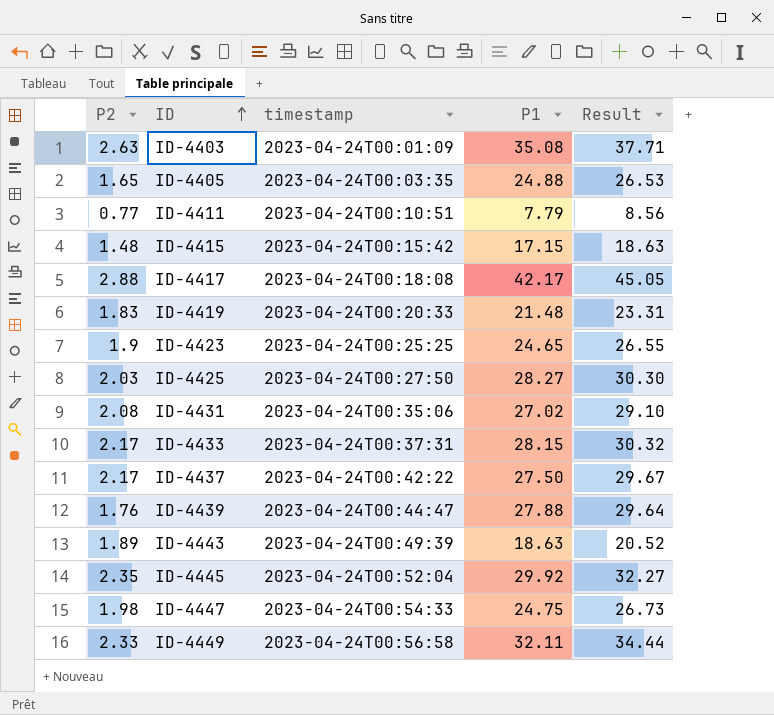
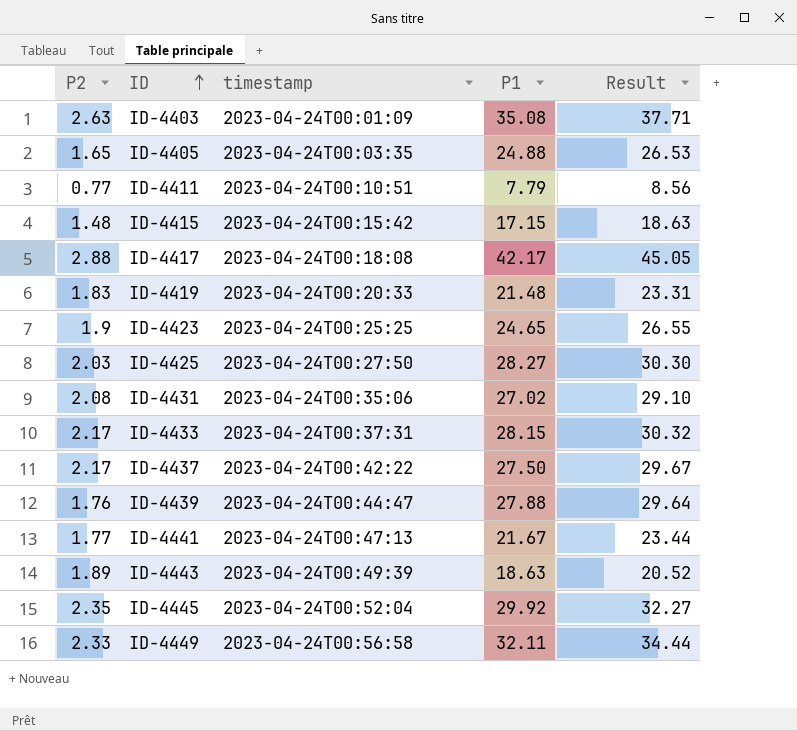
row ID-4447: 1.98 | 2023-04-24T00:54:33 | 24.75 | 26.73 -> none
row ID-4441: none -> 1.77 | 2023-04-24T00:47:13 | 21.67 | 23.44

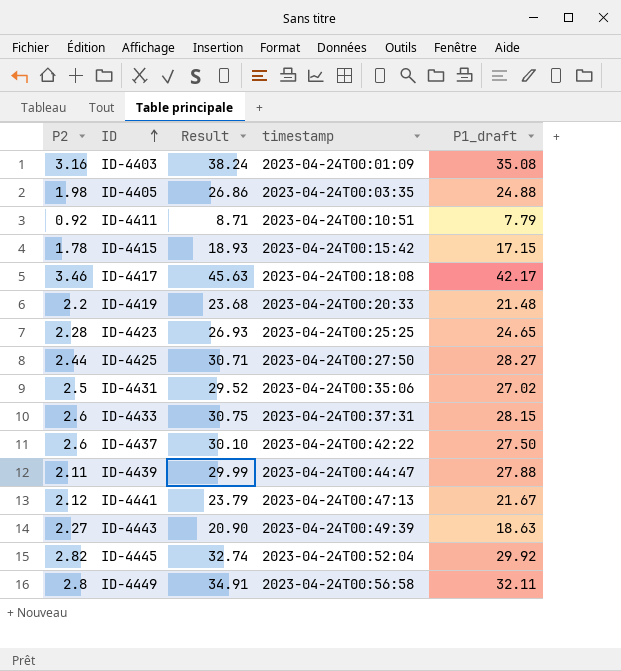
column Result | position: 5 -> 3
column name: P1 -> P1_draft
ID-4403 | P2: 2.63 -> 3.16
ID-4403 | Result: 37.71 -> 38.24
ID-4405 | P2: 1.65 -> 1.98
ID-4405 | Result: 26.53 -> 26.86
ID-4411 | P2: 0.77 -> 0.92
ID-4411 | Result: 8.56 -> 8.71
ID-4415 | P2: 1.48 -> 1.78
ID-4415 | Result: 18.63 -> 18.93
ID-4417 | P2: 2.88 -> 3.46
ID-4417 | Result: 45.05 -> 45.63
ID-4419 | P2: 1.83 -> 2.2
ID-4419 | Result: 23.31 -> 23.68
ID-4423 | P2: 1.9 -> 2.28
ID-4423 | Result: 26.55 -> 26.93
ID-4425 | P2: 2.03 -> 2.44
ID-4425 | Result: 30.30 -> 30.71
ID-4431 | P2: 2.08 -> 2.5
ID-4431 | Result: 29.10 -> 29.52
ID-4433 | P2: 2.17 -> 2.6
ID-4433 | Result: 30.32 -> 30.75
ID-4437 | P2: 2.17 -> 2.6
ID-4437 | Result: 29.67 -> 30.10
ID-4439 | P2: 1.76 -> 2.11
ID-4439 | Result: 29.64 -> 29.99
ID-4441 | P2: 1.77 -> 2.12
ID-4441 | Result: 23.44 -> 23.79
ID-4443 | P2: 1.89 -> 2.27
ID-4443 | Result: 20.52 -> 20.90
ID-4445 | P2: 2.35 -> 2.82
ID-4445 | Result: 32.27 -> 32.74
ID-4449 | P2: 2.33 -> 2.8
ID-4449 | Result: 34.44 -> 34.91

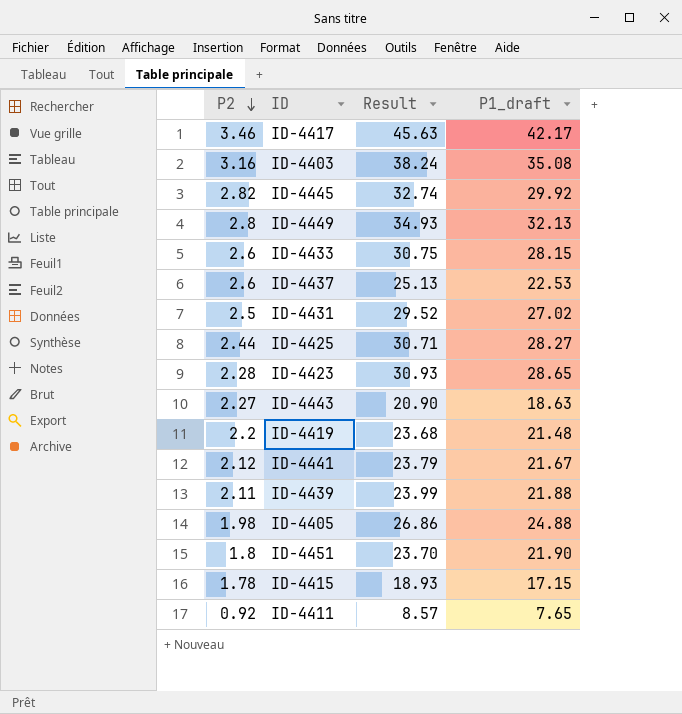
row order: ID ascending -> P2 descending
column timestamp | position: 4 -> none
ID-4449 | Result: 34.91 -> 34.93
ID-4449 | P1_draft: 32.11 -> 32.13
ID-4437 | Result: 30.10 -> 25.13
ID-4437 | P1_draft: 27.50 -> 22.53
ID-4423 | Result: 26.93 -> 30.93
ID-4423 | P1_draft: 24.65 -> 28.65
ID-4439 | Result: 29.99 -> 23.99
ID-4439 | P1_draft: 27.88 -> 21.88
row ID-4451: none -> 1.8 | 23.70 | 21.90
ID-4411 | Result: 8.71 -> 8.57
ID-4411 | P1_draft: 7.79 -> 7.65

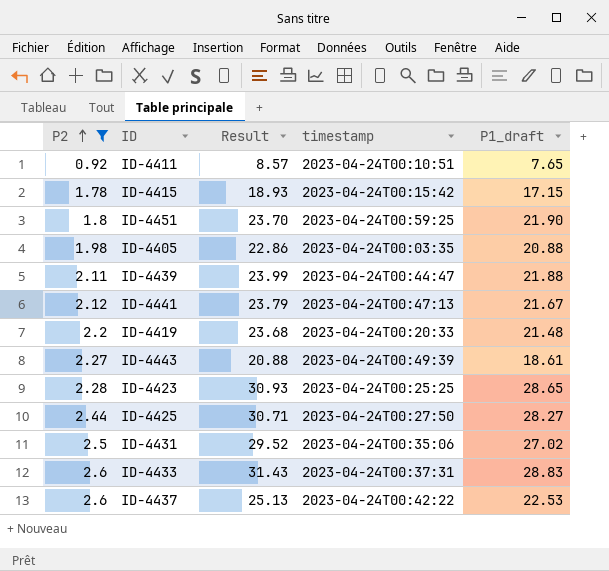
filter: none -> P2 <= 2.6
row order: P2 descending -> P2 ascending
column timestamp | position: none -> 4
ID-4405 | Result: 26.86 -> 22.86
ID-4405 | P1_draft: 24.88 -> 20.88
ID-4443 | Result: 20.90 -> 20.88
ID-4443 | P1_draft: 18.63 -> 18.61
ID-4433 | Result: 30.75 -> 31.43
ID-4433 | P1_draft: 28.15 -> 28.83

